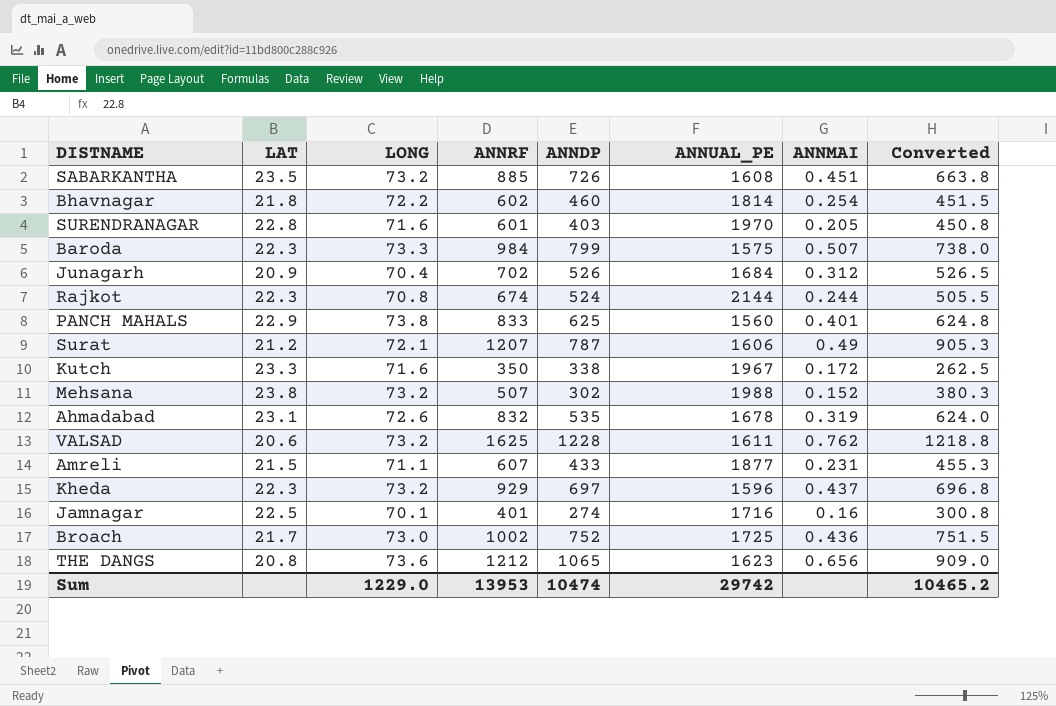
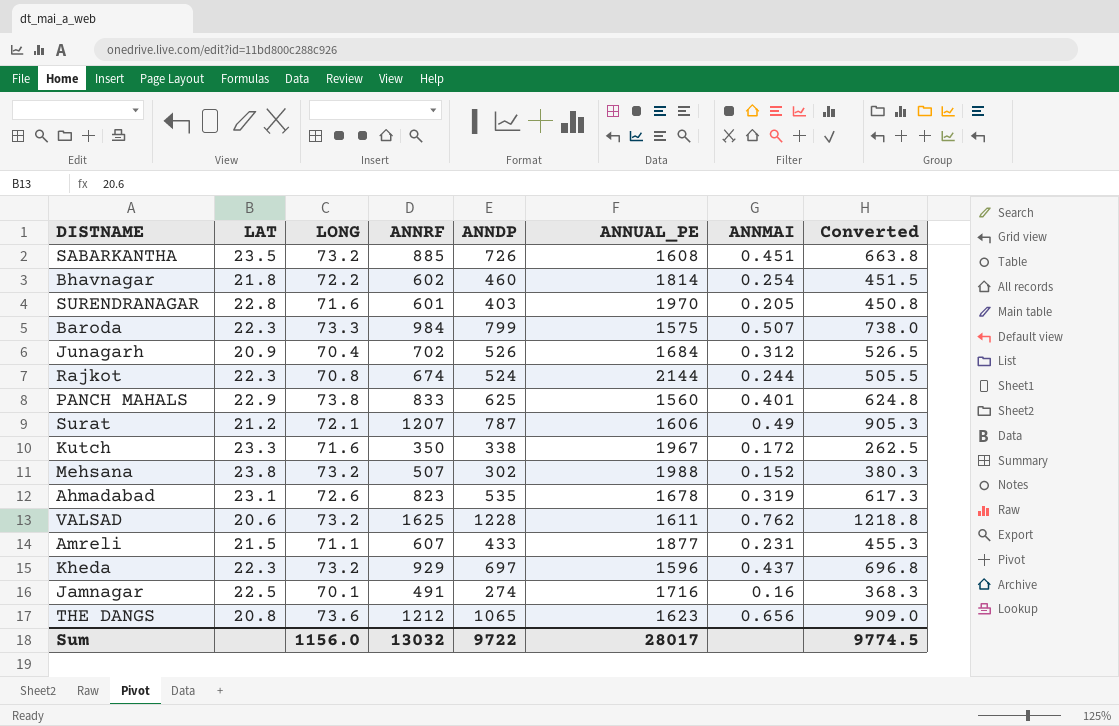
row Broach: 21.7 | 73.0 | 1002 | 752 | 1725 | 0.436 | 751.5 -> none
Ahmadabad | ANNRF: 832 -> 823
Ahmadabad | Converted: 624.0 -> 617.3
Jamnagar | ANNRF: 401 -> 491
Jamnagar | Converted: 300.8 -> 368.3
Sum | LONG: 1229.0 -> 1156.0
Sum | ANNRF: 13953 -> 13032
Sum | ANNDP: 10474 -> 9722
Sum | ANNUAL_PE: 29742 -> 28017
Sum | Converted: 10465.2 -> 9774.5

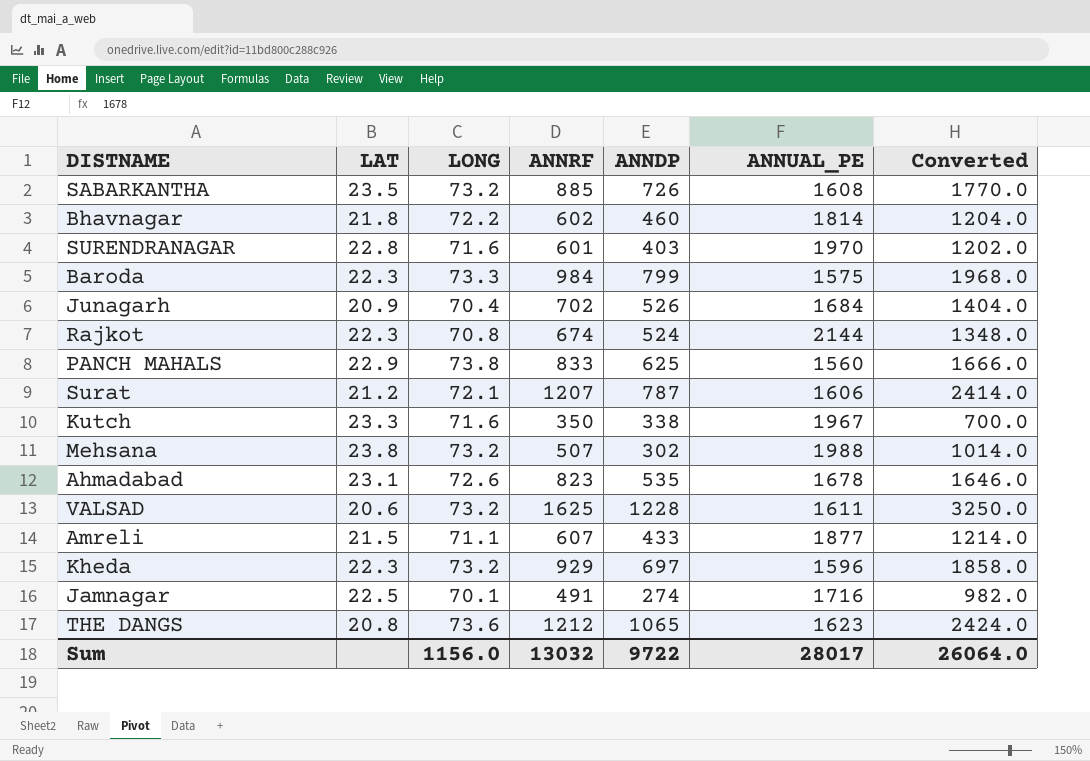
column ANNMAI | formula: [ANNDP] / [ANNUAL_PE] -> none
column Converted | formula: [ANNRF] * 0.75 -> [ANNRF] * 2
Sum | Converted: 9774.5 -> 26064.0

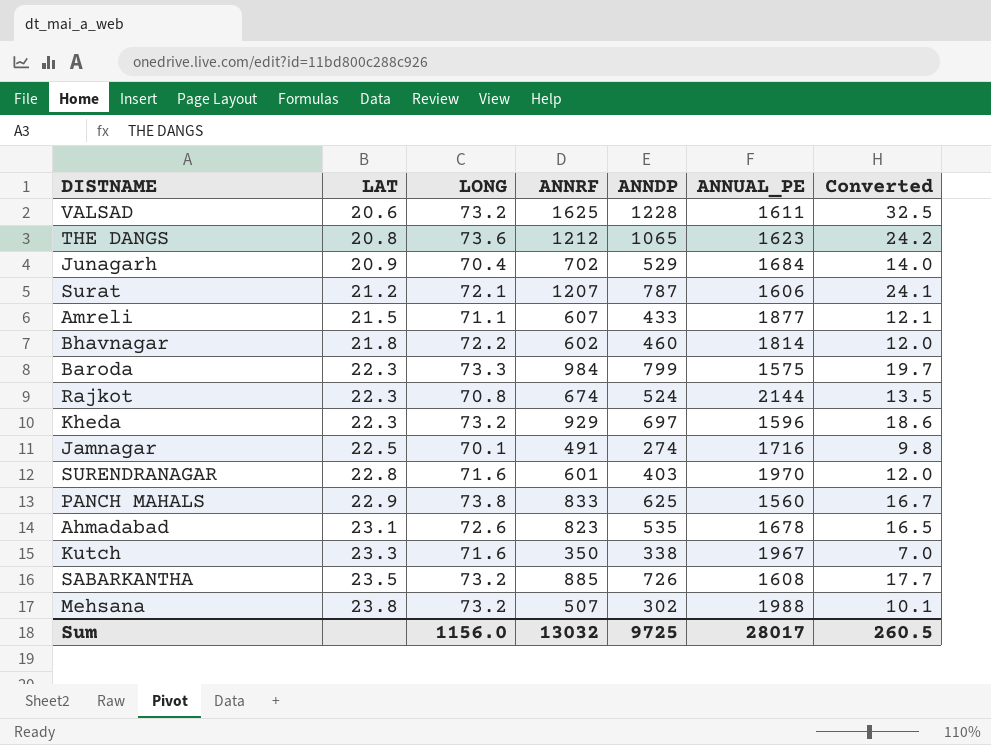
row order: none -> LAT ascending
column Converted | formula: [ANNRF] * 2 -> [ANNRF] * 0.02
Junagarh | ANNDP: 526 -> 529
Sum | ANNDP: 9722 -> 9725
Sum | Converted: 26064.0 -> 260.5

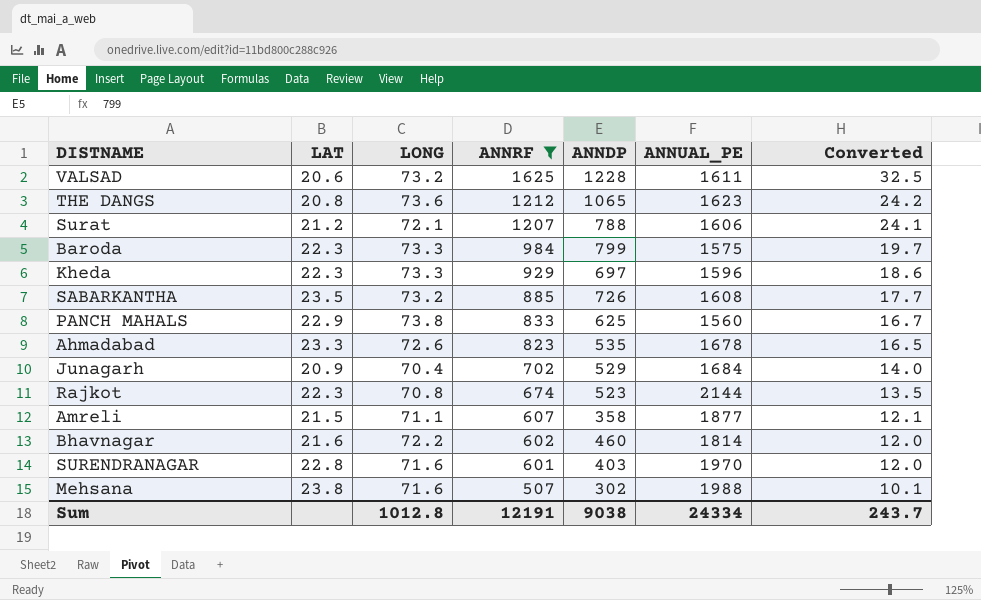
filter: none -> ANNRF >= 507
row order: LAT ascending -> ANNRF descending
Surat | ANNDP: 787 -> 788
Kheda | LONG: 73.2 -> 73.3
Ahmadabad | LAT: 23.1 -> 23.3
Rajkot | ANNDP: 524 -> 523
Amreli | ANNDP: 433 -> 358
Bhavnagar | LAT: 21.8 -> 21.6
Mehsana | LONG: 73.2 -> 71.6
Sum | LONG: 1156.0 -> 1012.8
Sum | ANNRF: 13032 -> 12191
Sum | ANNDP: 9725 -> 9038
Sum | ANNUAL_PE: 28017 -> 24334
Sum | Converted: 260.5 -> 243.7

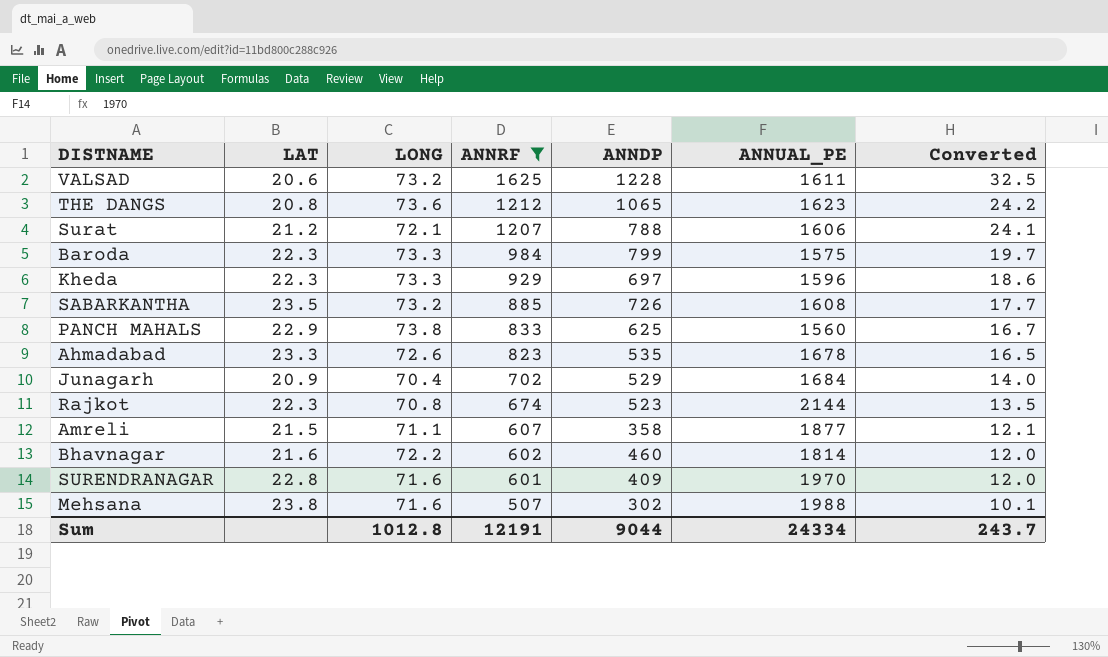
SURENDRANAGAR | ANNDP: 403 -> 409
Sum | ANNDP: 9038 -> 9044

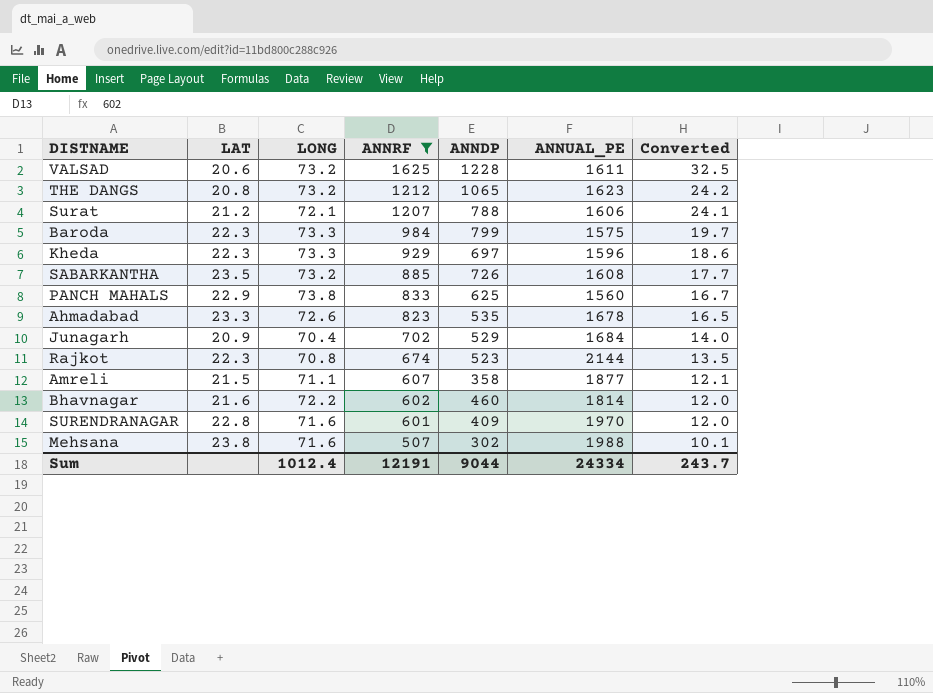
THE DANGS | LONG: 73.6 -> 73.2
Sum | LONG: 1012.8 -> 1012.4

